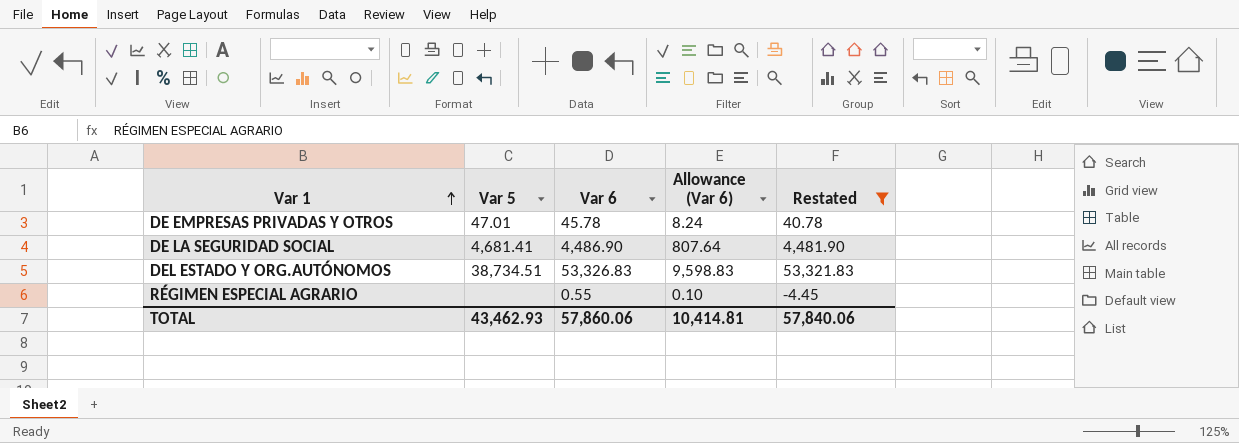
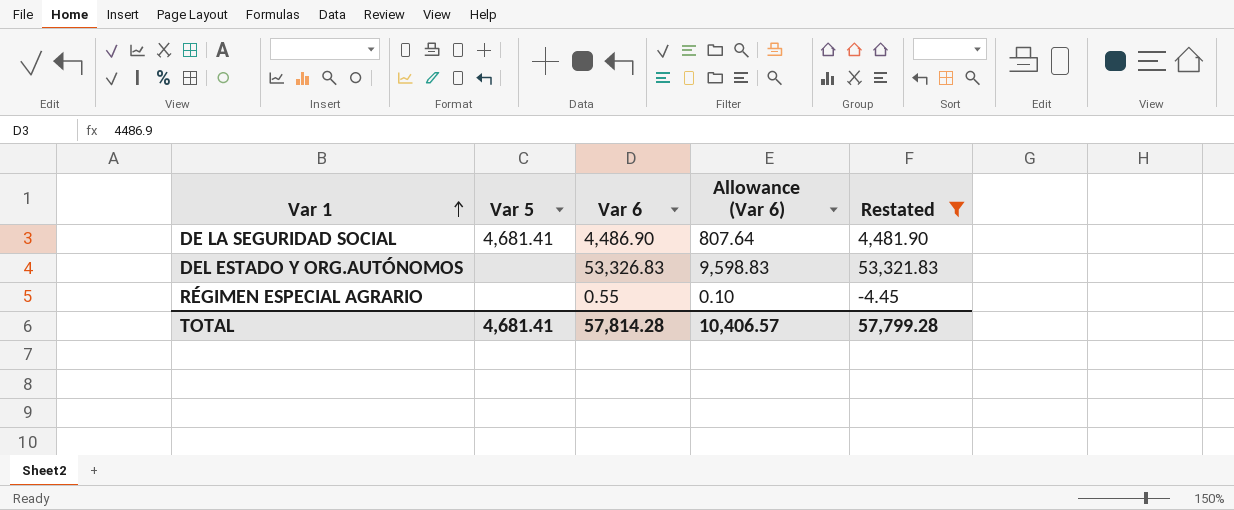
row DE EMPRESAS PRIVADAS Y OTROS: 47.01 | 45.78 | 8.24 | 40.78 -> none
DEL ESTADO Y ORG.AUTÓNOMOS | Var 5: 38,734.51 -> none
TOTAL | Var 5: 43,462.93 -> 4,681.41
TOTAL | Var 6: 57,860.06 -> 57,814.28
TOTAL | Allowance (Var 6): 10,414.81 -> 10,406.57
TOTAL | Restated: 57,840.06 -> 57,799.28

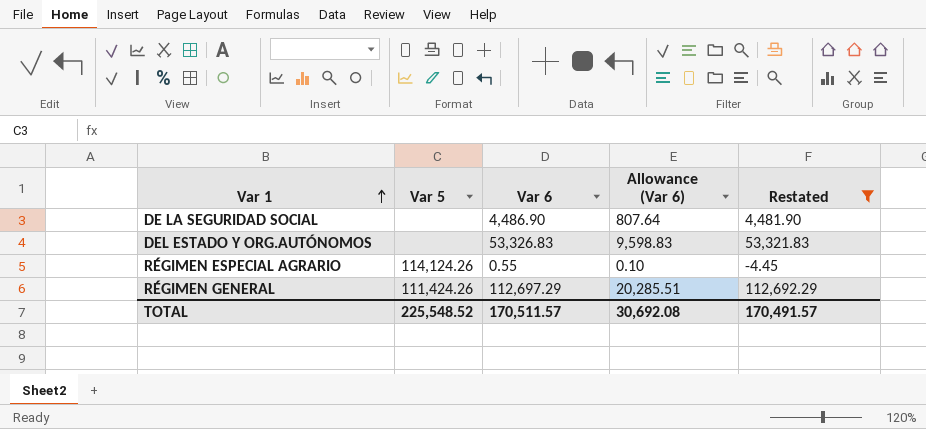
DE LA SEGURIDAD SOCIAL | Var 5: 4,681.41 -> none
RÉGIMEN ESPECIAL AGRARIO | Var 5: none -> 114,124.26
row RÉGIMEN GENERAL: none -> 111,424.26 | 112,697.29 | 20,285.51 | 112,692.29
TOTAL | Var 5: 4,681.41 -> 225,548.52
TOTAL | Var 6: 57,814.28 -> 170,511.57
TOTAL | Allowance (Var 6): 10,406.57 -> 30,692.08
TOTAL | Restated: 57,799.28 -> 170,491.57

